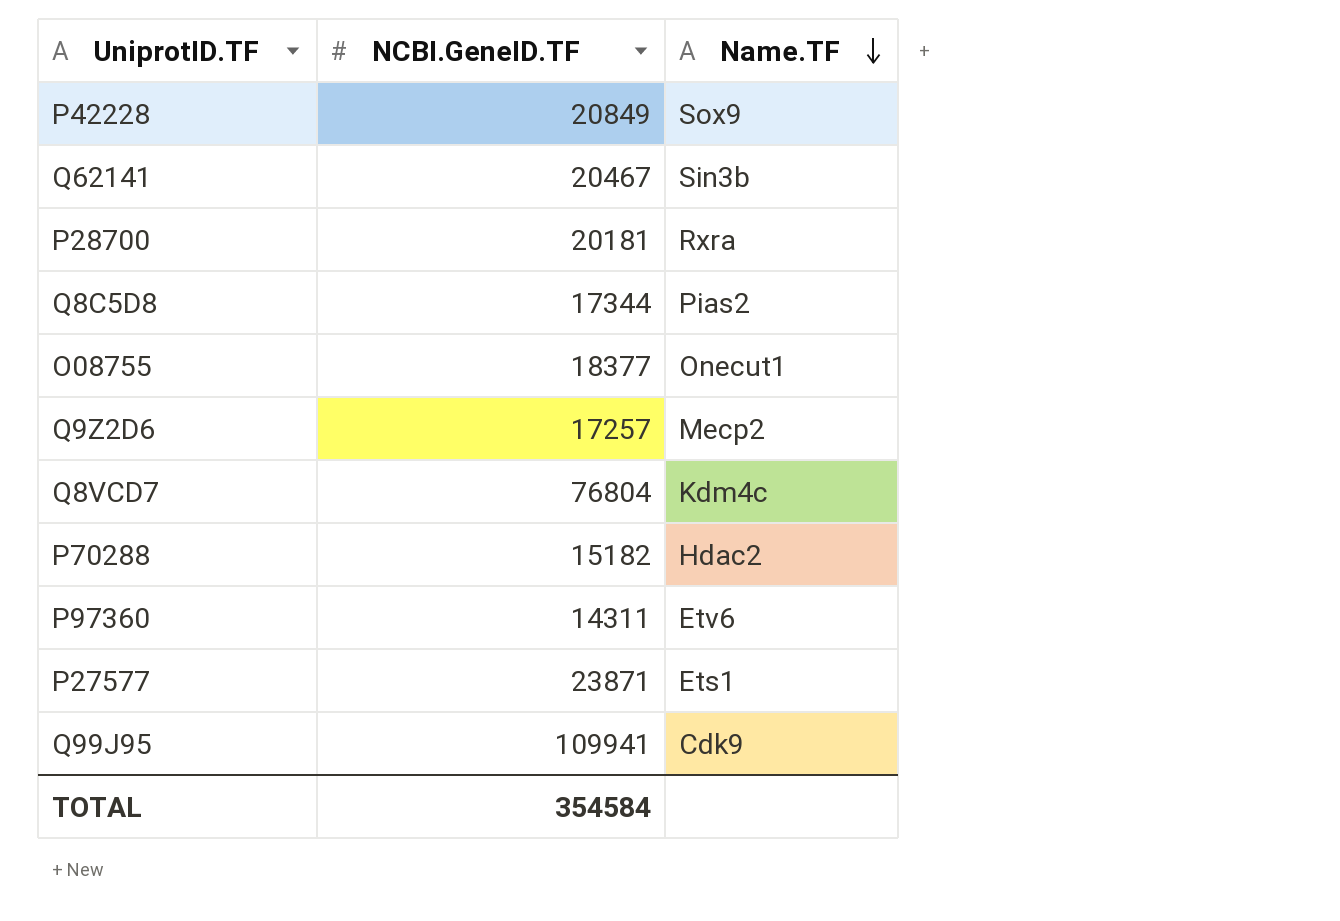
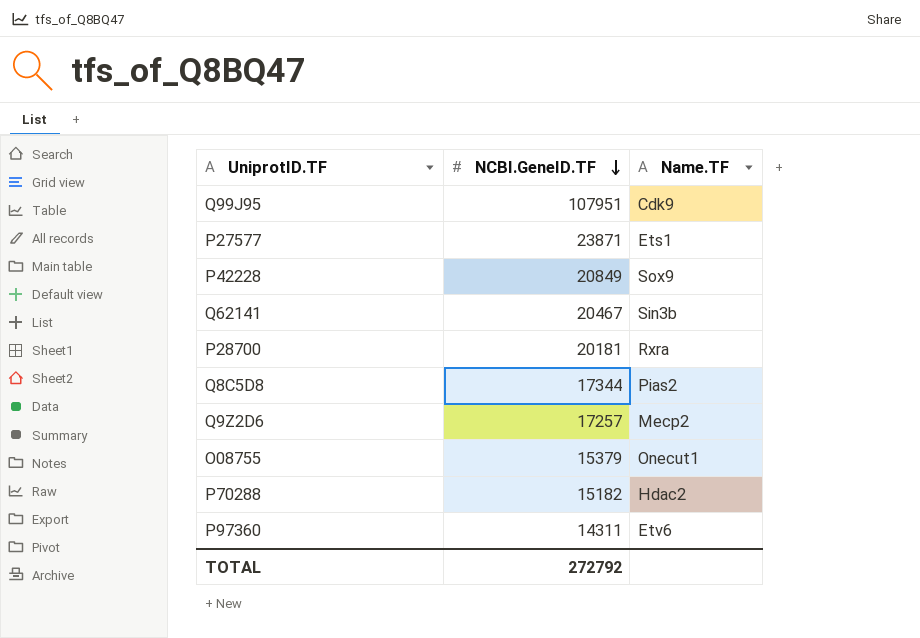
row order: Name.TF descending -> NCBI.GeneID.TF descending
row Q8VCD7: 76804 | Kdm4c -> none
Q99J95 | NCBI.GeneID.TF: 109941 -> 107951
O08755 | NCBI.GeneID.TF: 18377 -> 15379
TOTAL | NCBI.GeneID.TF: 354584 -> 272792

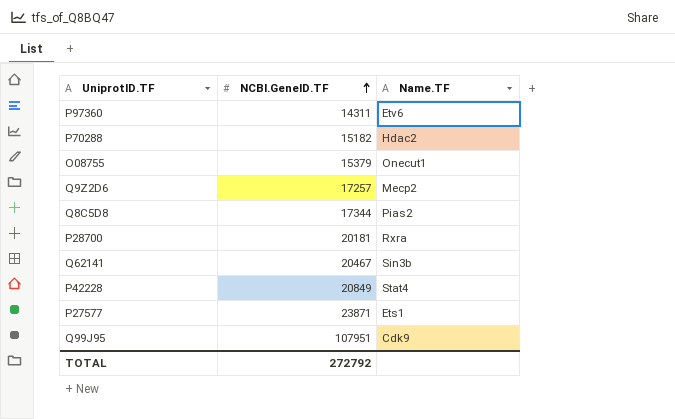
row order: NCBI.GeneID.TF descending -> NCBI.GeneID.TF ascending
P42228 | Name.TF: Sox9 -> Stat4

